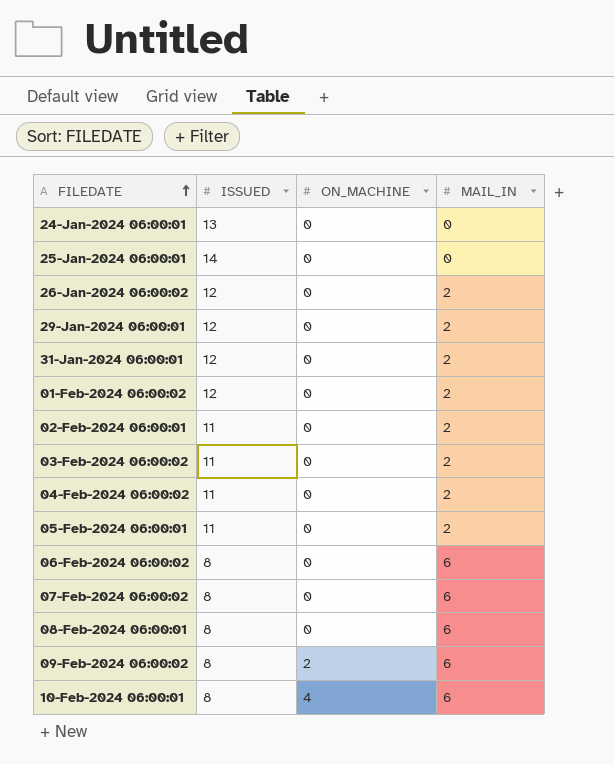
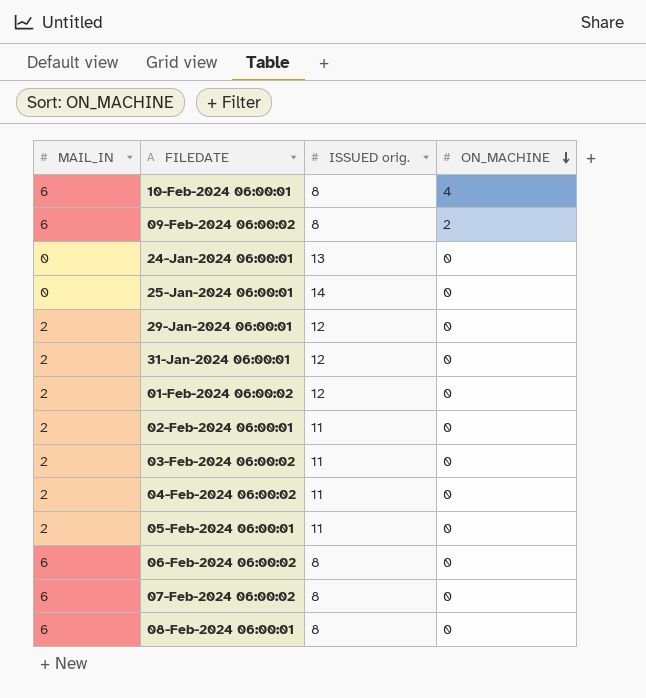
row order: FILEDATE ascending -> ON_MACHINE descending
column MAIL_IN | position: 4 -> 1
column name: ISSUED -> ISSUED orig.
row 26-Jan-2024 06:00:02: 12 | 0 | 2 -> none

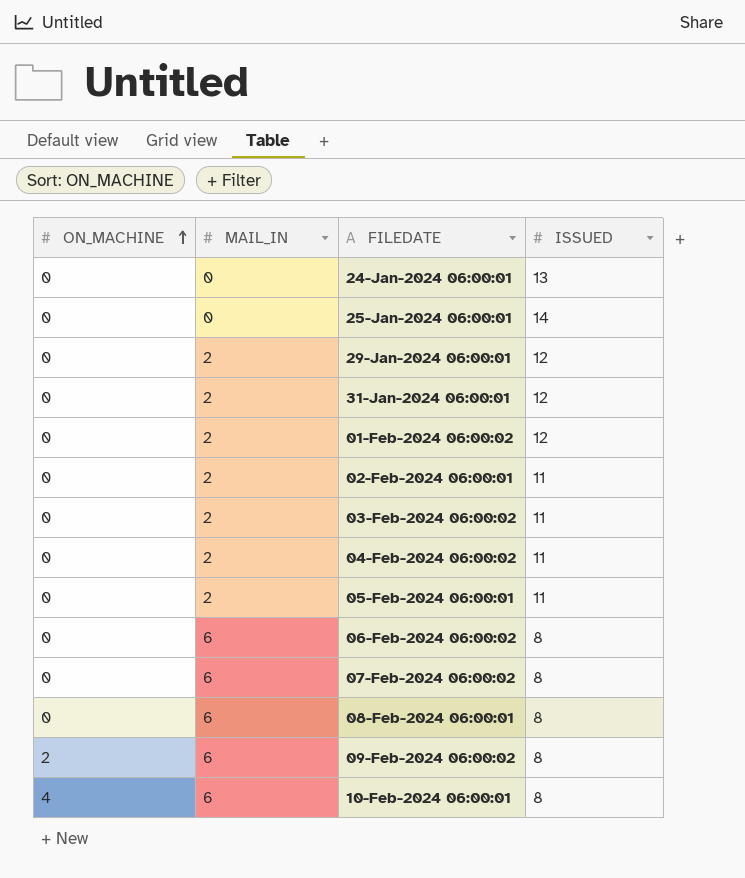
row order: ON_MACHINE descending -> ON_MACHINE ascending
column ON_MACHINE | position: 4 -> 1
column name: ISSUED orig. -> ISSUED

